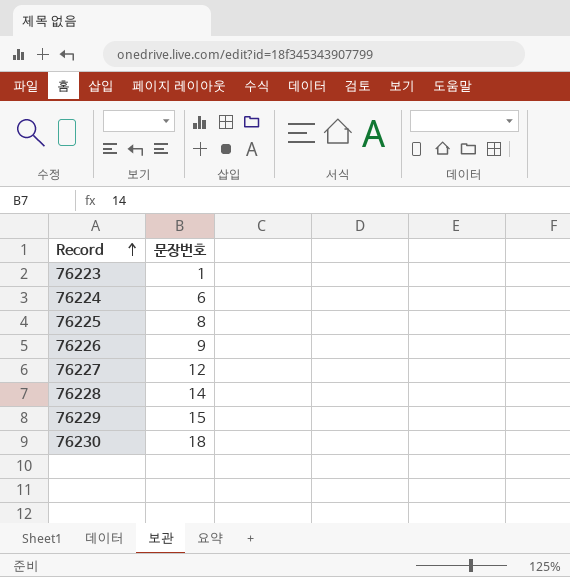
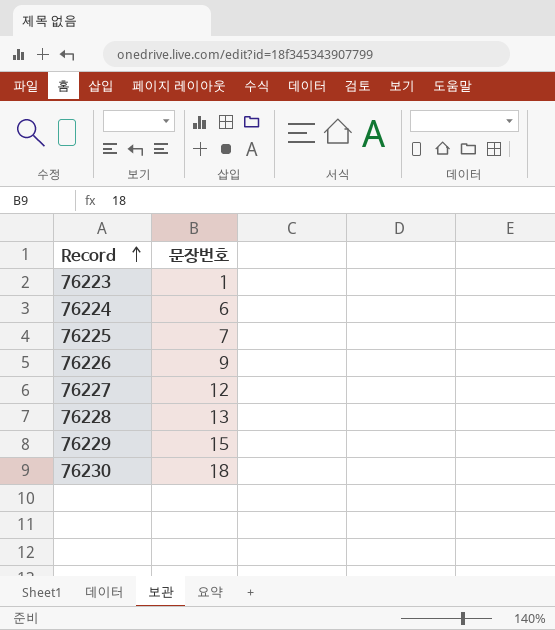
76225 | 문장번호: 8 -> 7
76228 | 문장번호: 14 -> 13

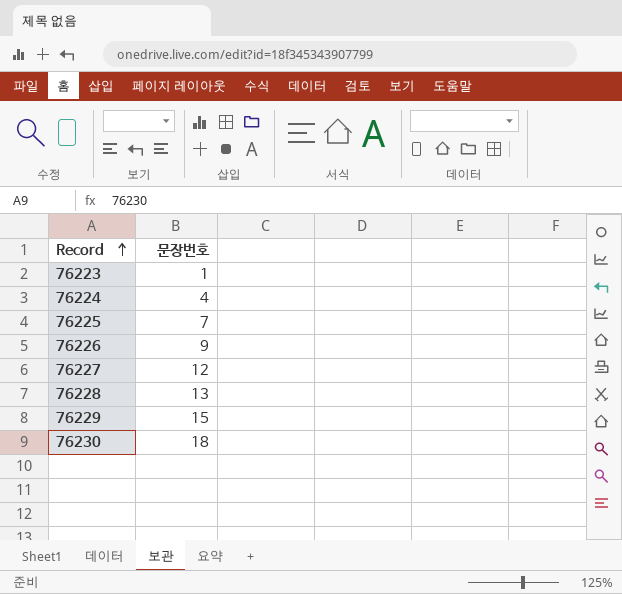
76224 | 문장번호: 6 -> 4

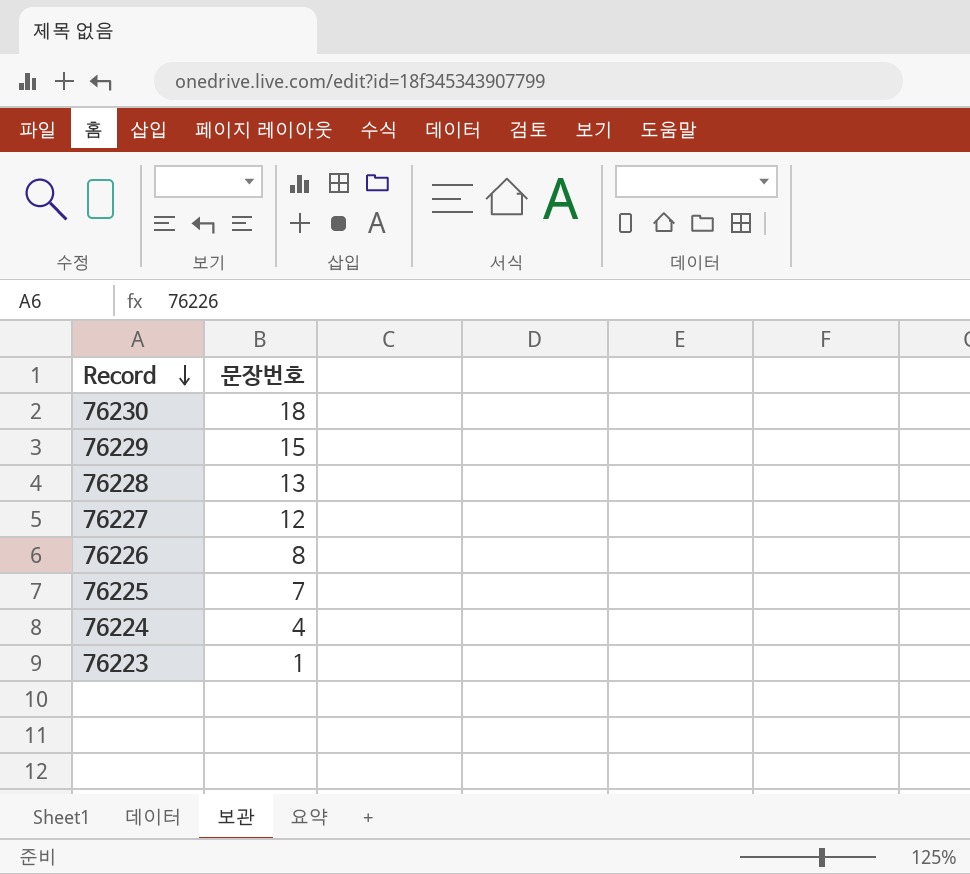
row order: Record ascending -> Record descending
76226 | 문장번호: 9 -> 8

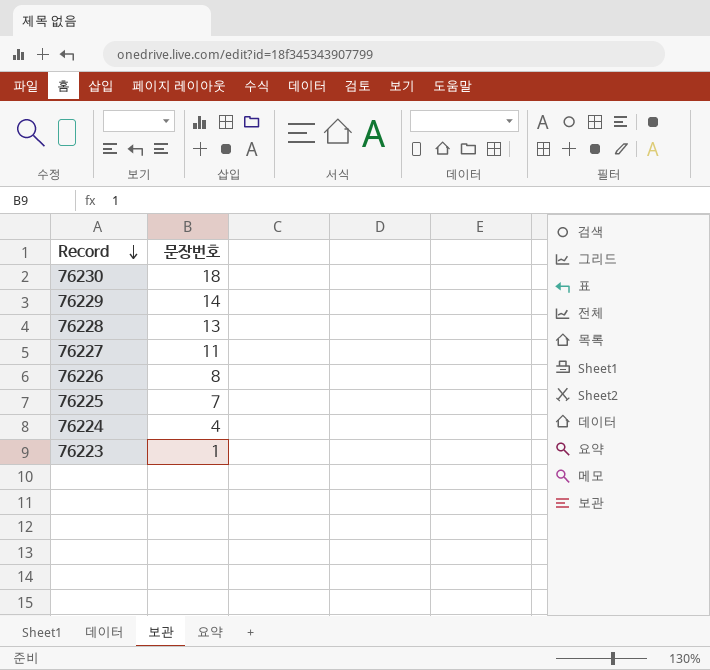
76229 | 문장번호: 15 -> 14
76227 | 문장번호: 12 -> 11

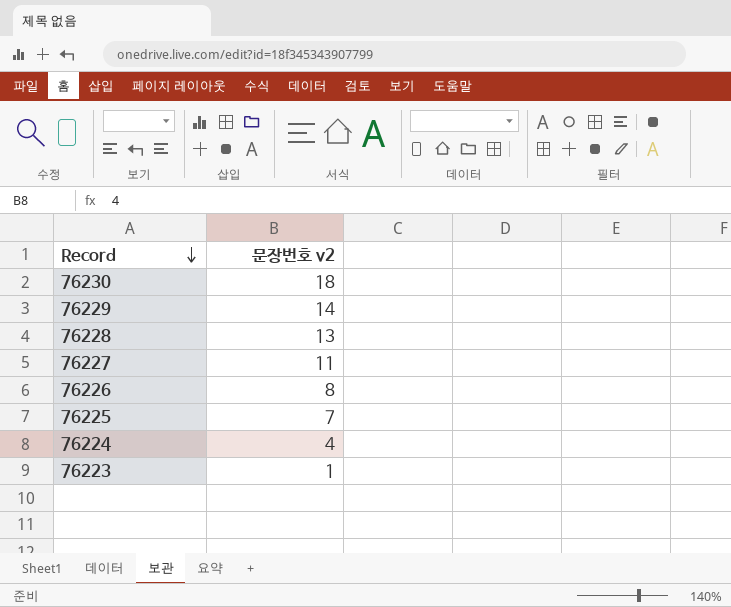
column name: 문장번호 -> 문장번호 v2

